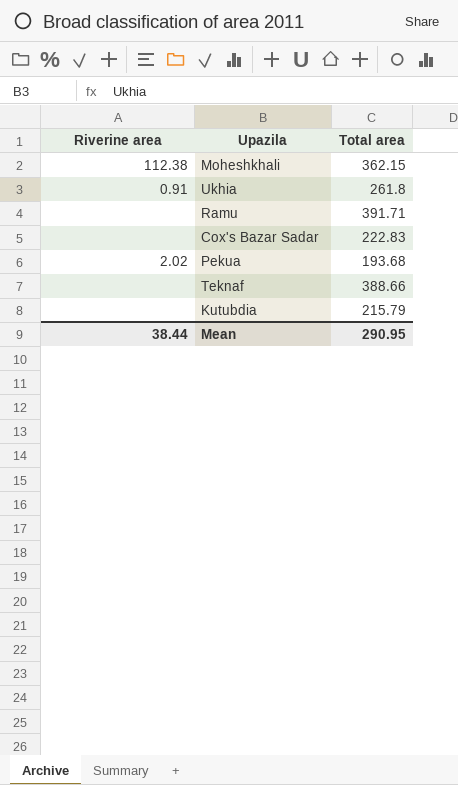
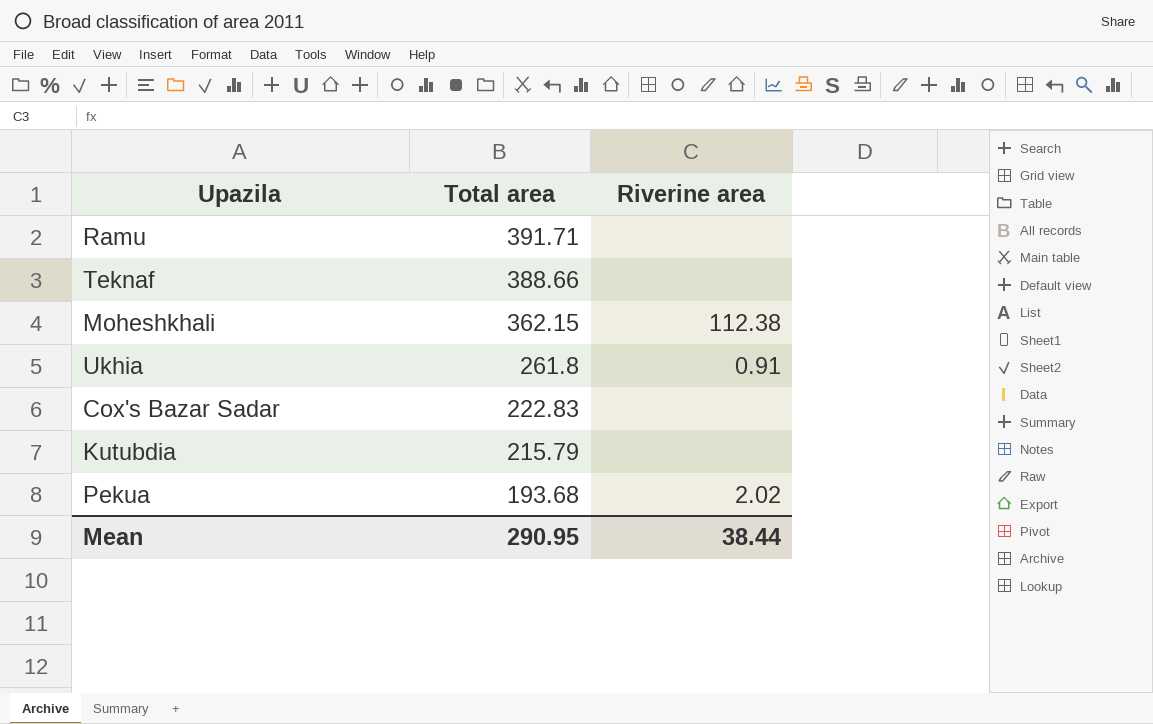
row order: none -> Total area descending
column Riverine area | position: 1 -> 3

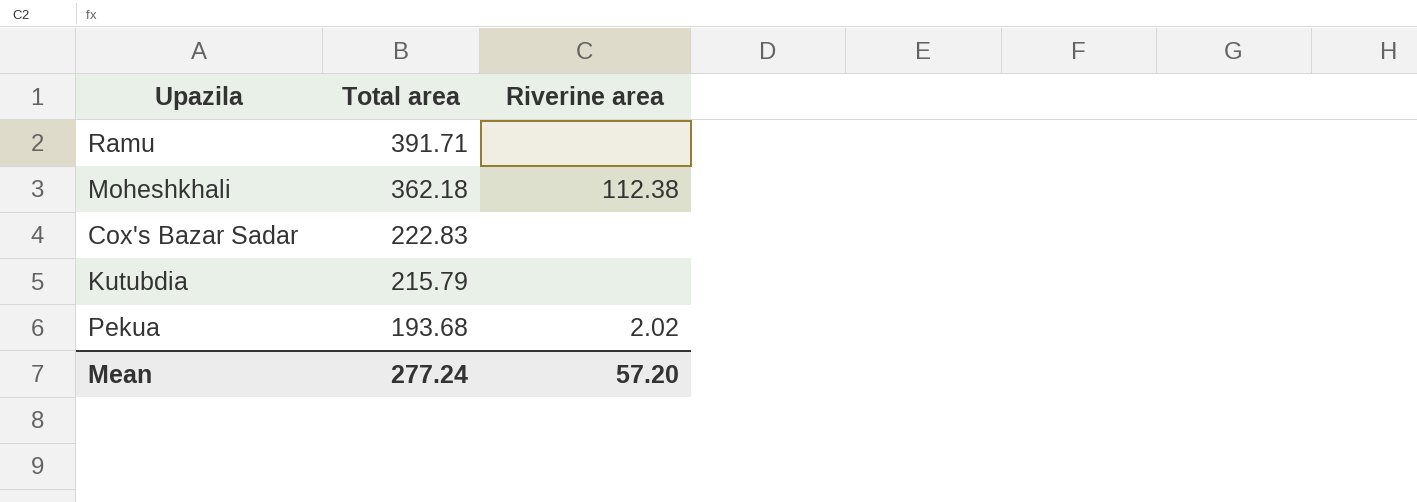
row Teknaf: 388.66 | none -> none
row Ukhia: 261.8 | 0.91 -> none
Moheshkhali | Total area: 362.15 -> 362.18
Mean | Total area: 290.95 -> 277.24
Mean | Riverine area: 38.44 -> 57.20

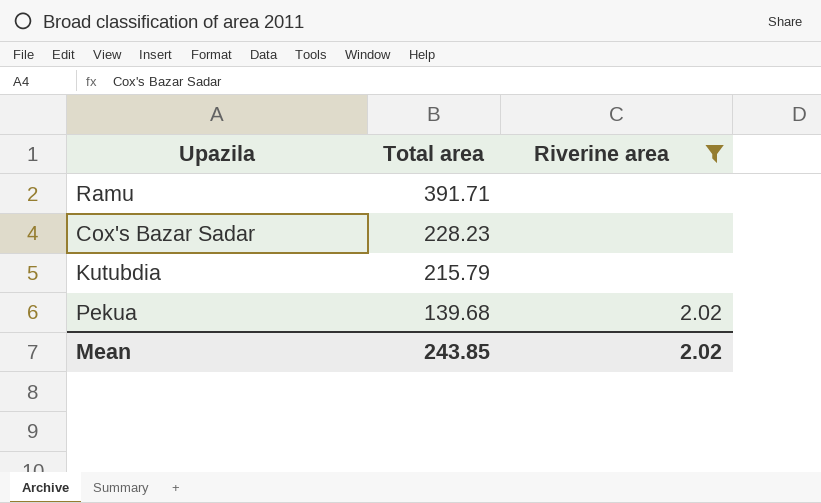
filter: none -> Riverine area != 112.38
Cox's Bazar Sadar | Total area: 222.83 -> 228.23
Pekua | Total area: 193.68 -> 139.68
Mean | Total area: 277.24 -> 243.85
Mean | Riverine area: 57.20 -> 2.02

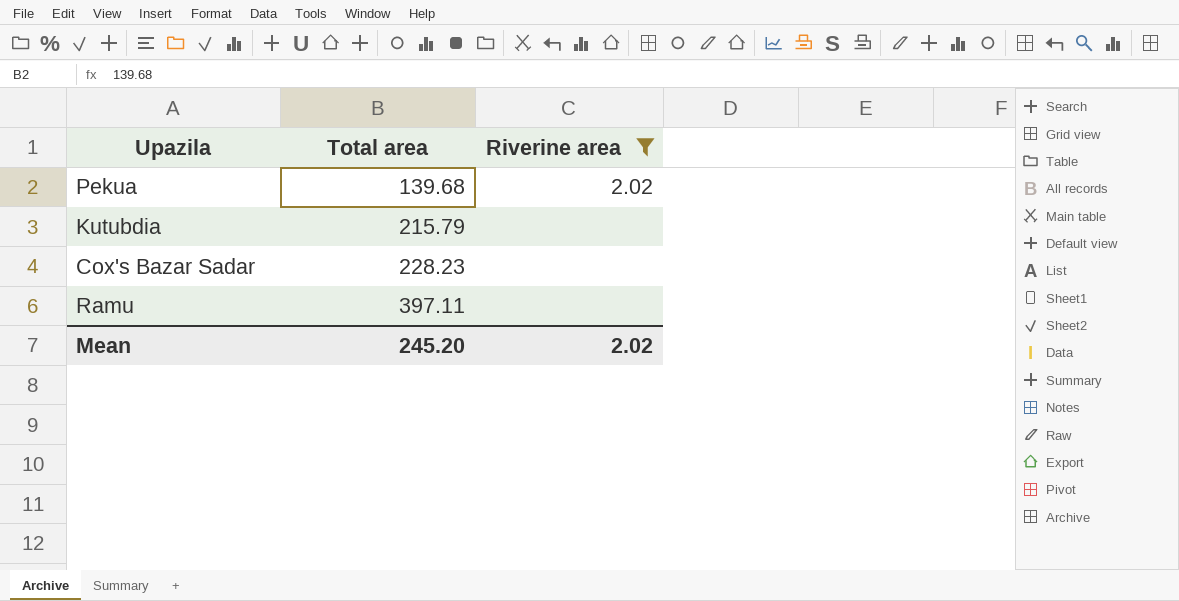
row order: Total area descending -> Total area ascending
Ramu | Total area: 391.71 -> 397.11
Mean | Total area: 243.85 -> 245.20

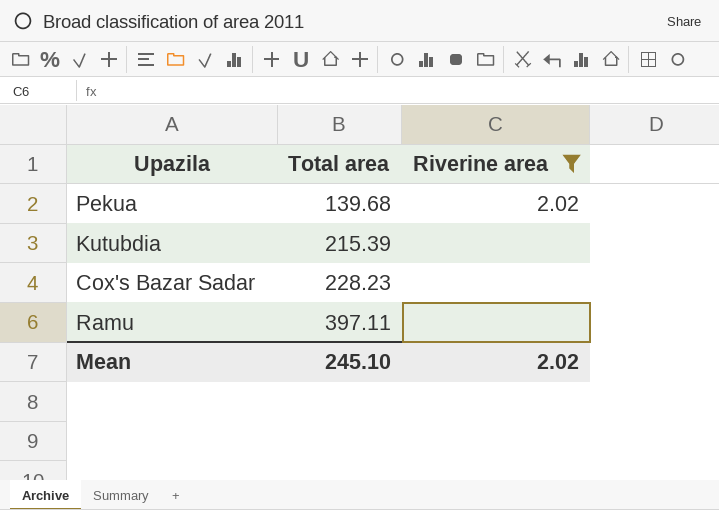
Kutubdia | Total area: 215.79 -> 215.39
Mean | Total area: 245.20 -> 245.10

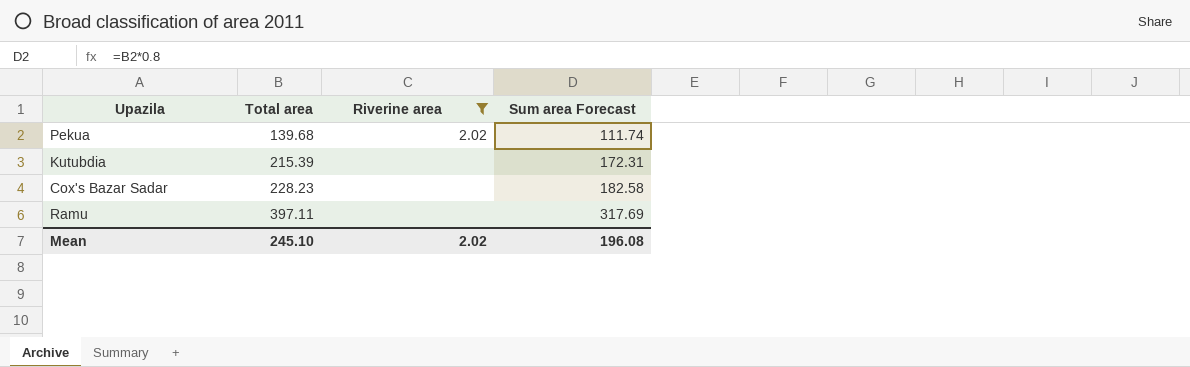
column Sum area Forecast | formula: none -> [Total area] * 0.8

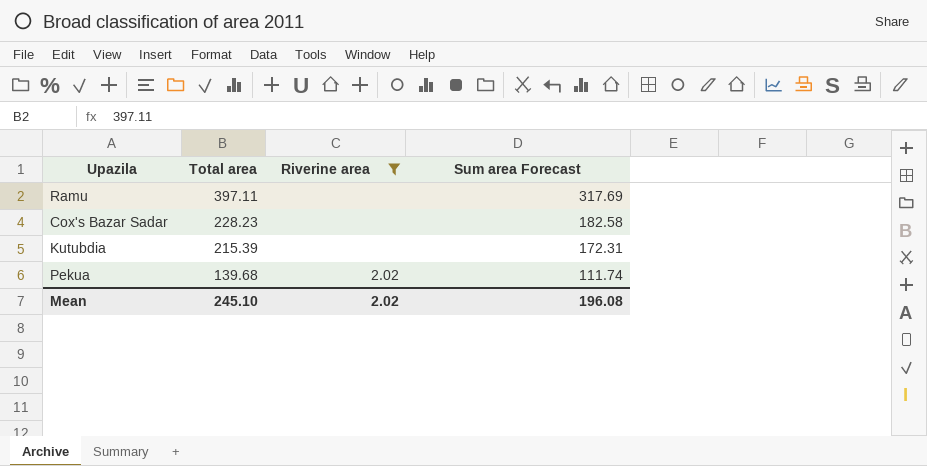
row order: Total area ascending -> Total area descending

